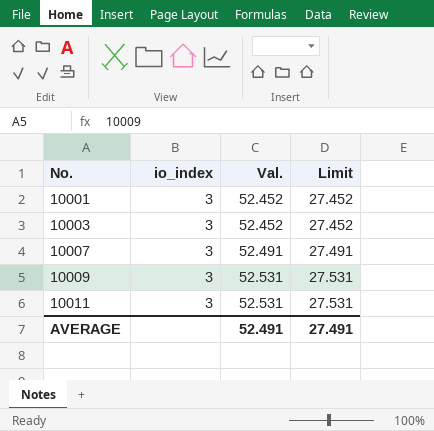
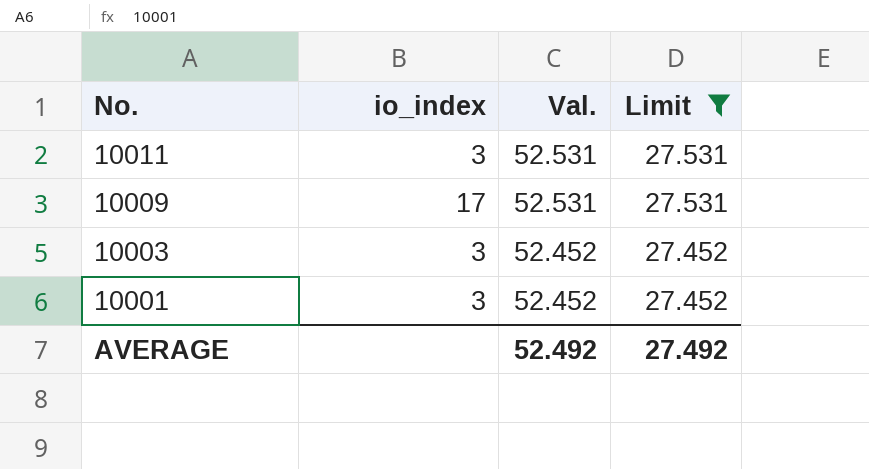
filter: none -> Limit != 27.491
row order: No. ascending -> No. descending
10009 | io_index: 3 -> 17
AVERAGE | Val.: 52.491 -> 52.492
AVERAGE | Limit: 27.491 -> 27.492

